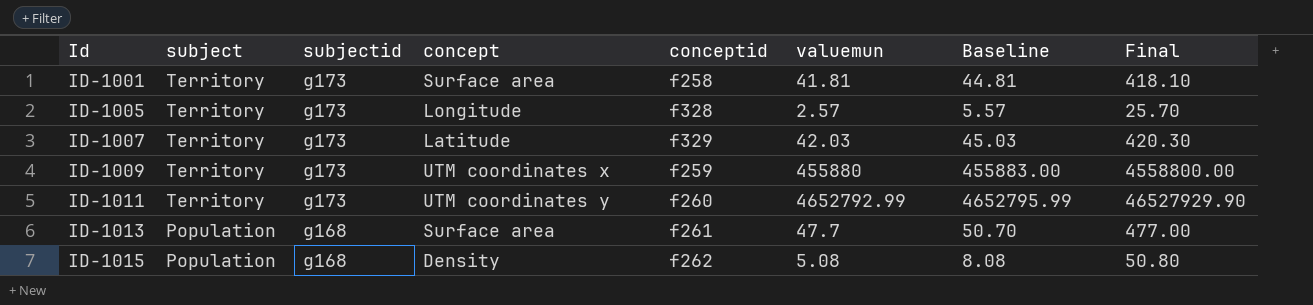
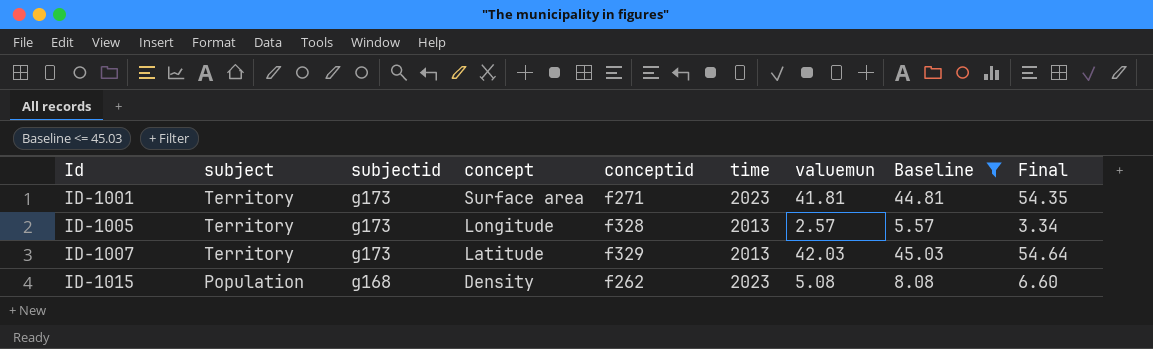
filter: none -> Baseline <= 45.03
column time | position: none -> 6
column Final | formula: [valuemun] * 10 -> [valuemun] * 1.3
ID-1001 | conceptid: f258 -> f271

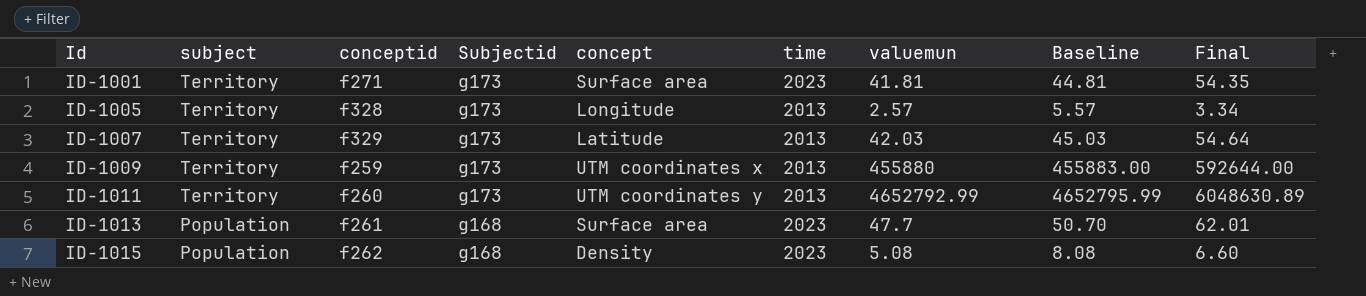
filter: Baseline <= 45.03 -> none
column conceptid | position: 5 -> 3
column name: subjectid -> Subjectid

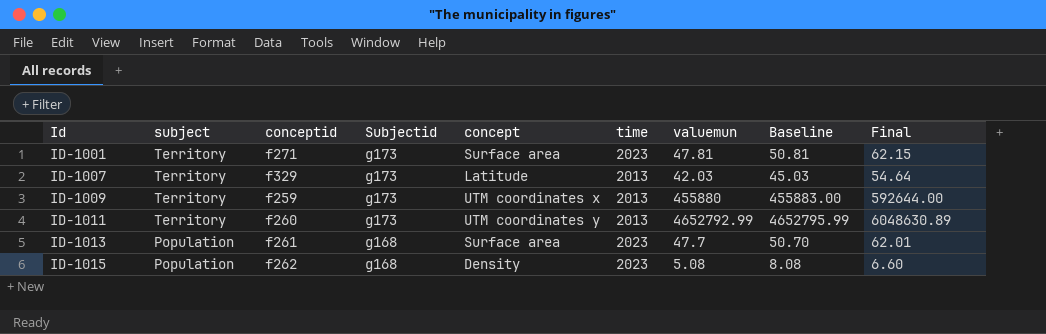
row ID-1005: Territory | f328 | g173 | Longitude | 2013 | 2.57 | 5.57 | 3.34 -> none
ID-1001 | valuemun: 41.81 -> 47.81
ID-1001 | Baseline: 44.81 -> 50.81
ID-1001 | Final: 54.35 -> 62.15

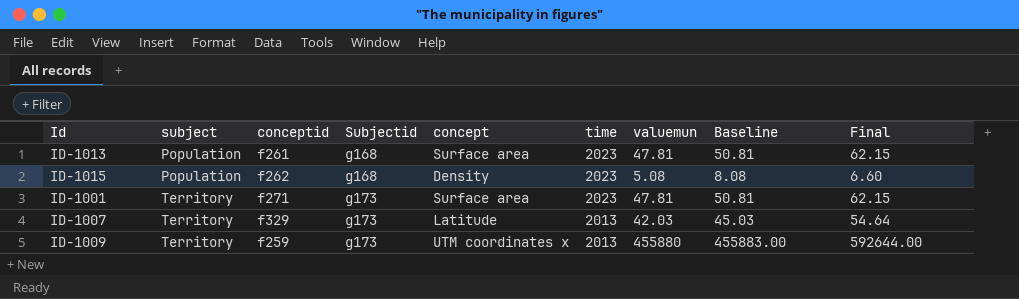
row order: Id ascending -> subject ascending
row ID-1011: Territory | f260 | g173 | UTM coordinates y | 2013 | 4652792.99 | 4652795.99 | 6048630.89 -> none
ID-1013 | valuemun: 47.7 -> 47.81
ID-1013 | Baseline: 50.70 -> 50.81
ID-1013 | Final: 62.01 -> 62.15

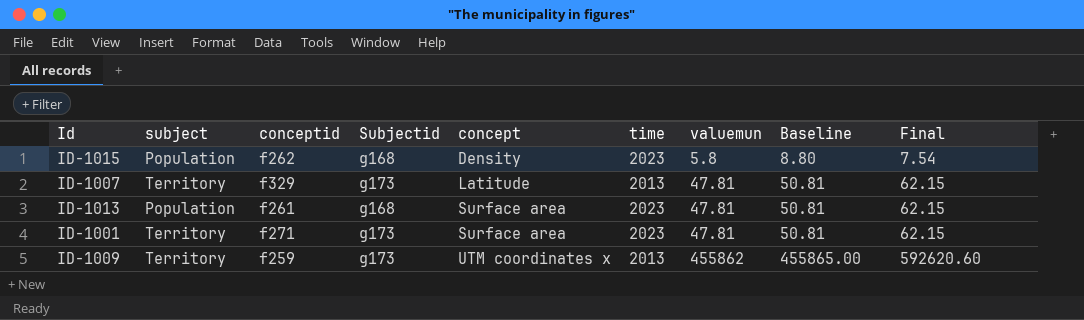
row order: subject ascending -> concept ascending
ID-1015 | valuemun: 5.08 -> 5.8
ID-1015 | Baseline: 8.08 -> 8.80
ID-1015 | Final: 6.60 -> 7.54
ID-1007 | valuemun: 42.03 -> 47.81
ID-1007 | Baseline: 45.03 -> 50.81
ID-1007 | Final: 54.64 -> 62.15
ID-1009 | valuemun: 455880 -> 455862
ID-1009 | Baseline: 455883.00 -> 455865.00
ID-1009 | Final: 592644.00 -> 592620.60

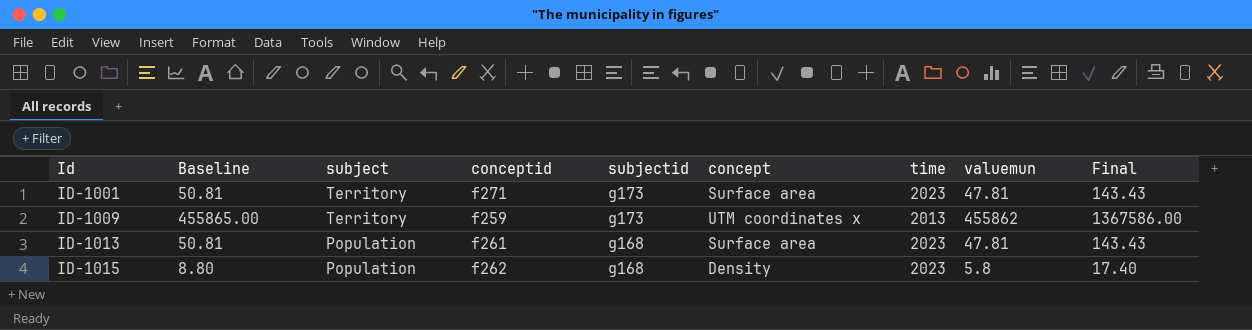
row order: concept ascending -> Id ascending
column Baseline | position: 8 -> 2
column name: Subjectid -> subjectid
column Final | formula: [valuemun] * 1.3 -> [valuemun] * 3
row ID-1007: Territory | f329 | g173 | Latitude | 2013 | 47.81 | 50.81 | 62.15 -> none

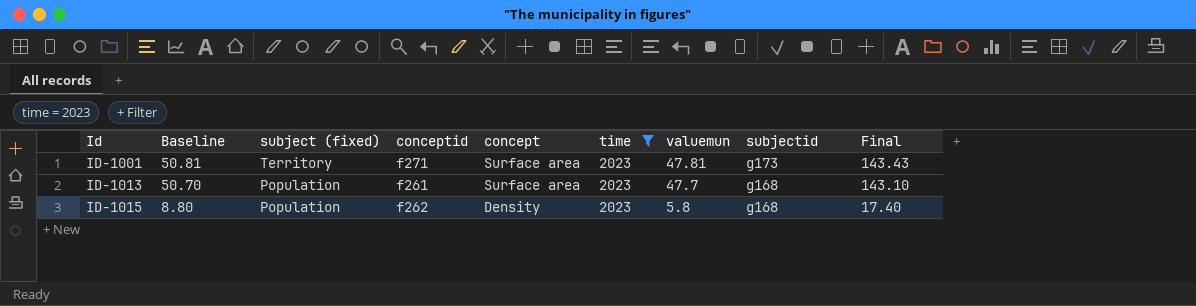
filter: none -> time = 2023
column name: subject -> subject (fixed)
column subjectid | position: 5 -> 8
ID-1013 | Baseline: 50.81 -> 50.70
ID-1013 | valuemun: 47.81 -> 47.7
ID-1013 | Final: 143.43 -> 143.10

